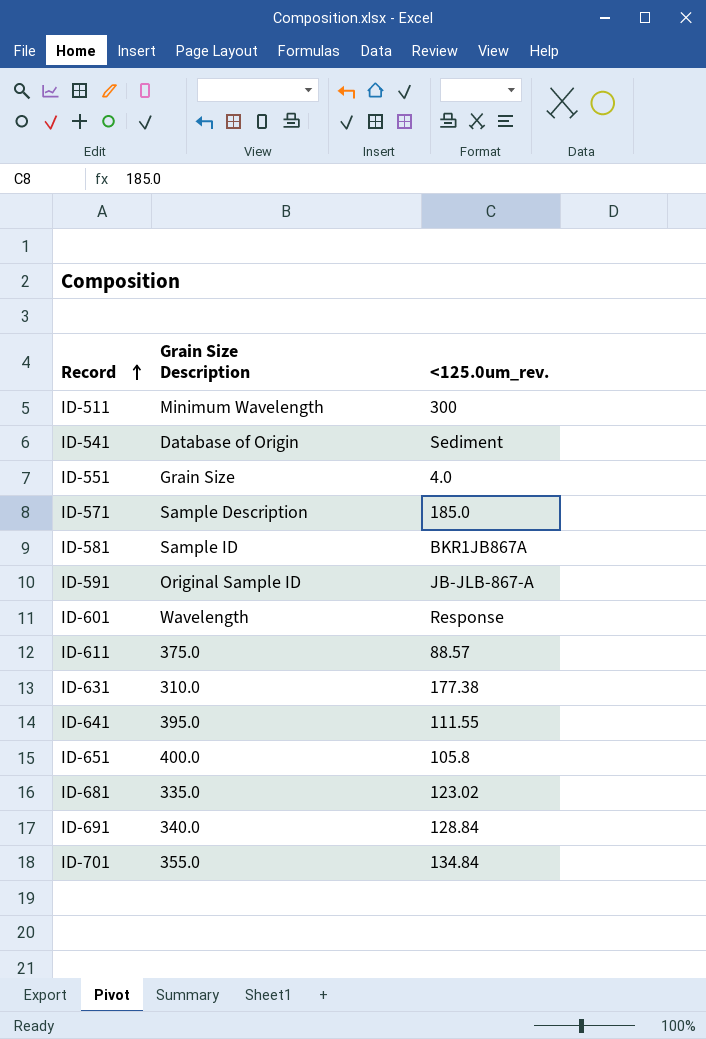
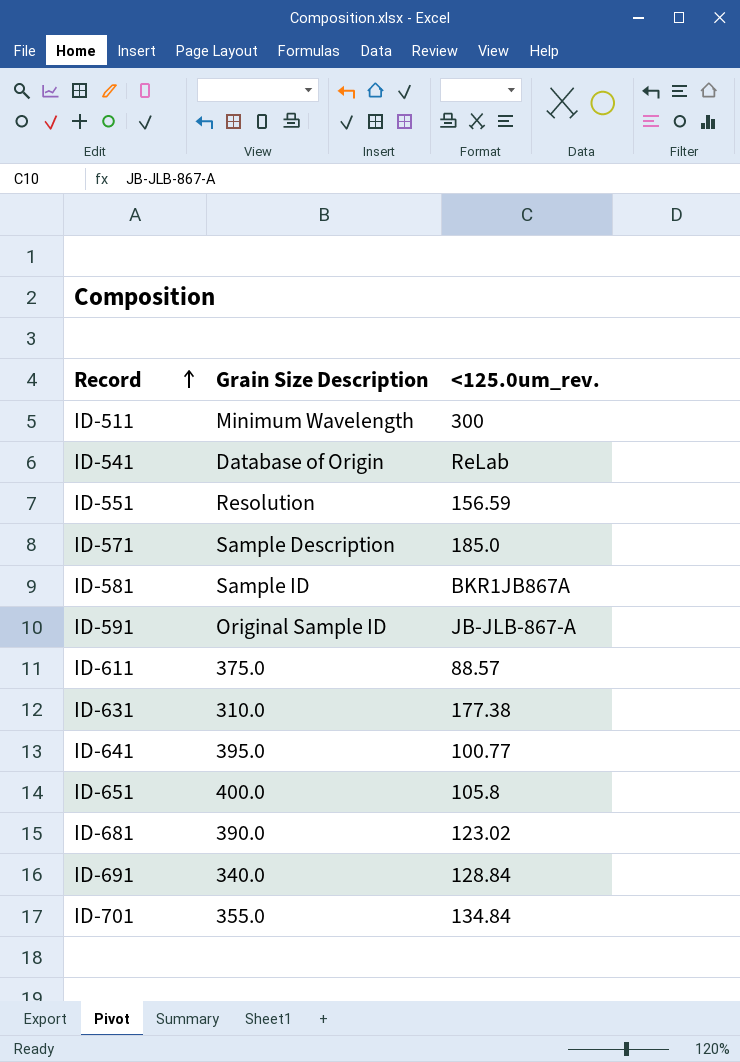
row ID-601: Wavelength | Response -> none
ID-541 | <125.0um_rev.: Sediment -> ReLab
ID-551 | Grain Size Description: Grain Size -> Resolution
ID-551 | <125.0um_rev.: 4.0 -> 156.59
ID-641 | <125.0um_rev.: 111.55 -> 100.77
ID-681 | Grain Size Description: 335.0 -> 390.0

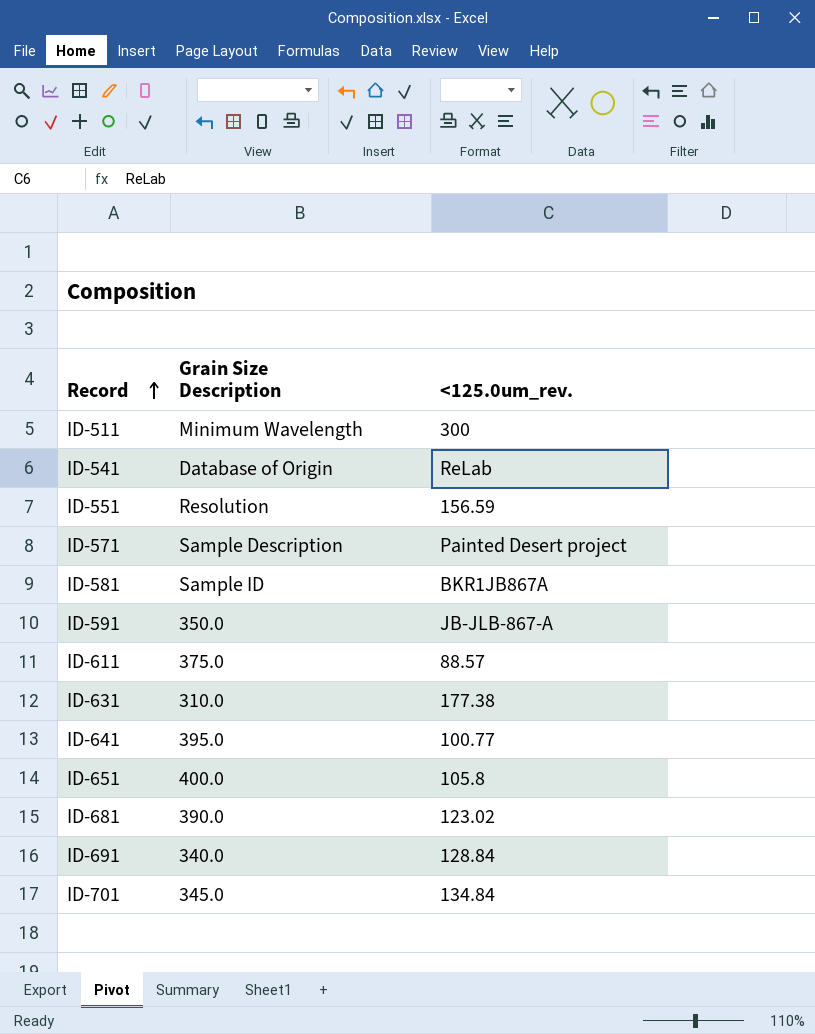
ID-571 | <125.0um_rev.: 185.0 -> Painted Desert project
ID-591 | Grain Size Description: Original Sample ID -> 350.0
ID-701 | Grain Size Description: 355.0 -> 345.0

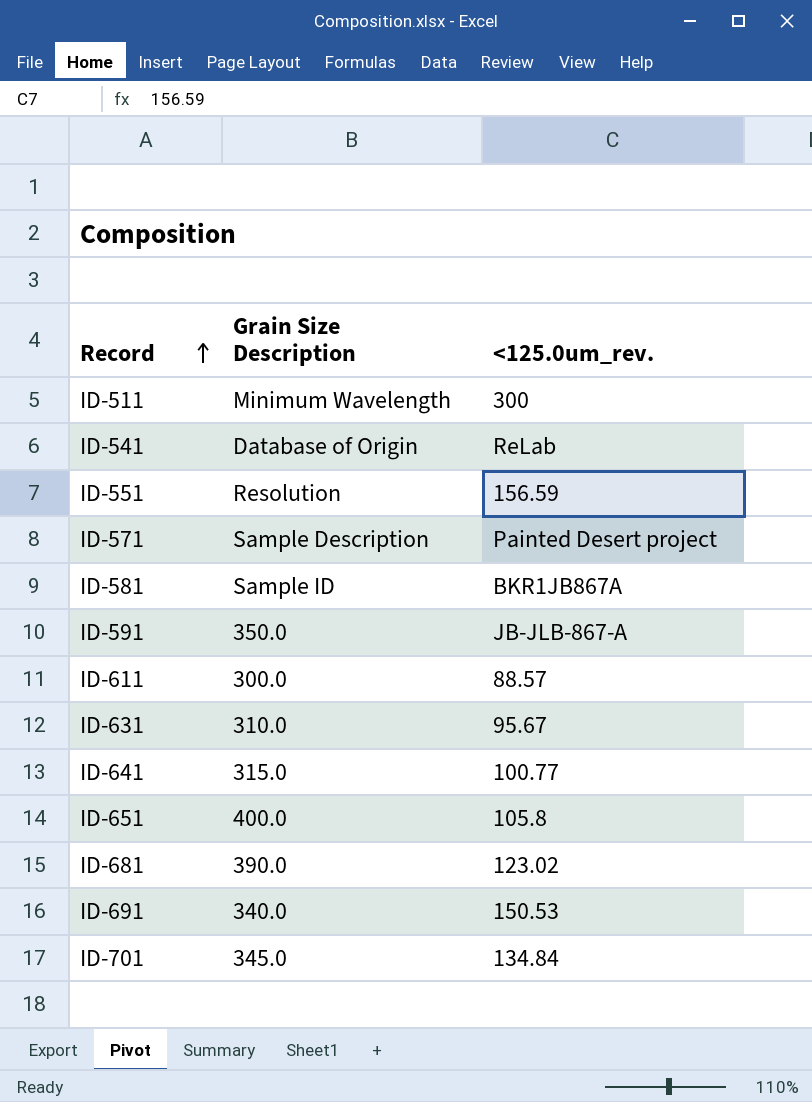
ID-611 | Grain Size Description: 375.0 -> 300.0
ID-631 | <125.0um_rev.: 177.38 -> 95.67
ID-641 | Grain Size Description: 395.0 -> 315.0
ID-691 | <125.0um_rev.: 128.84 -> 150.53

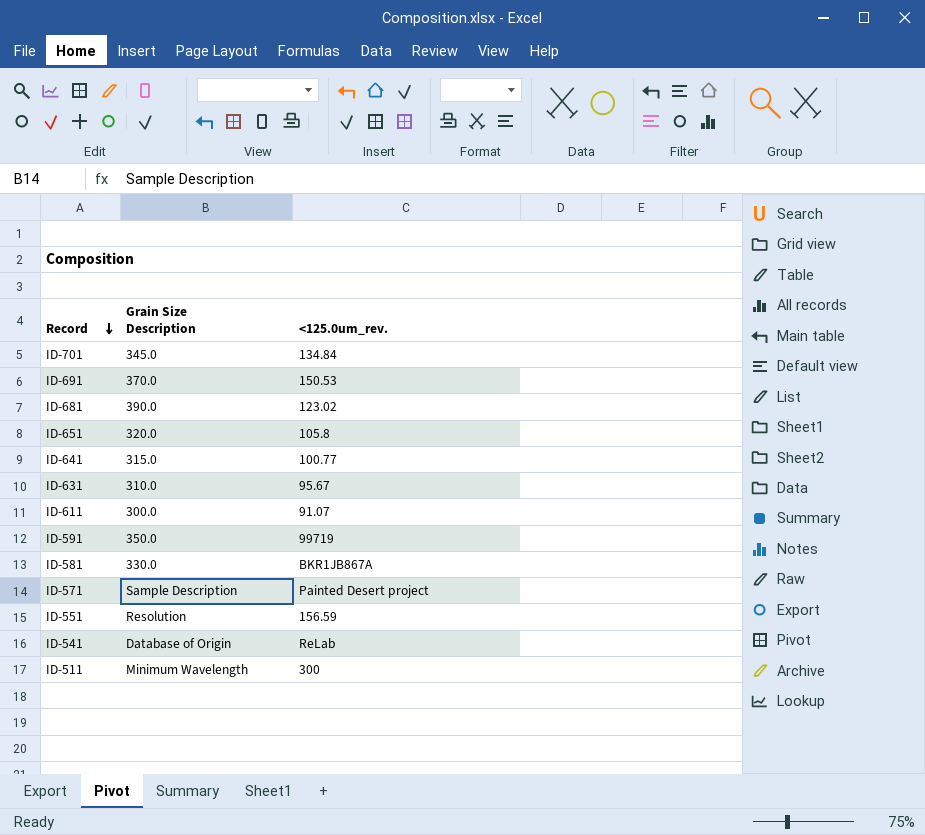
row order: Record ascending -> Record descending
ID-691 | Grain Size Description: 340.0 -> 370.0
ID-651 | Grain Size Description: 400.0 -> 320.0
ID-611 | <125.0um_rev.: 88.57 -> 91.07
ID-591 | <125.0um_rev.: JB-JLB-867-A -> 99719
ID-581 | Grain Size Description: Sample ID -> 330.0

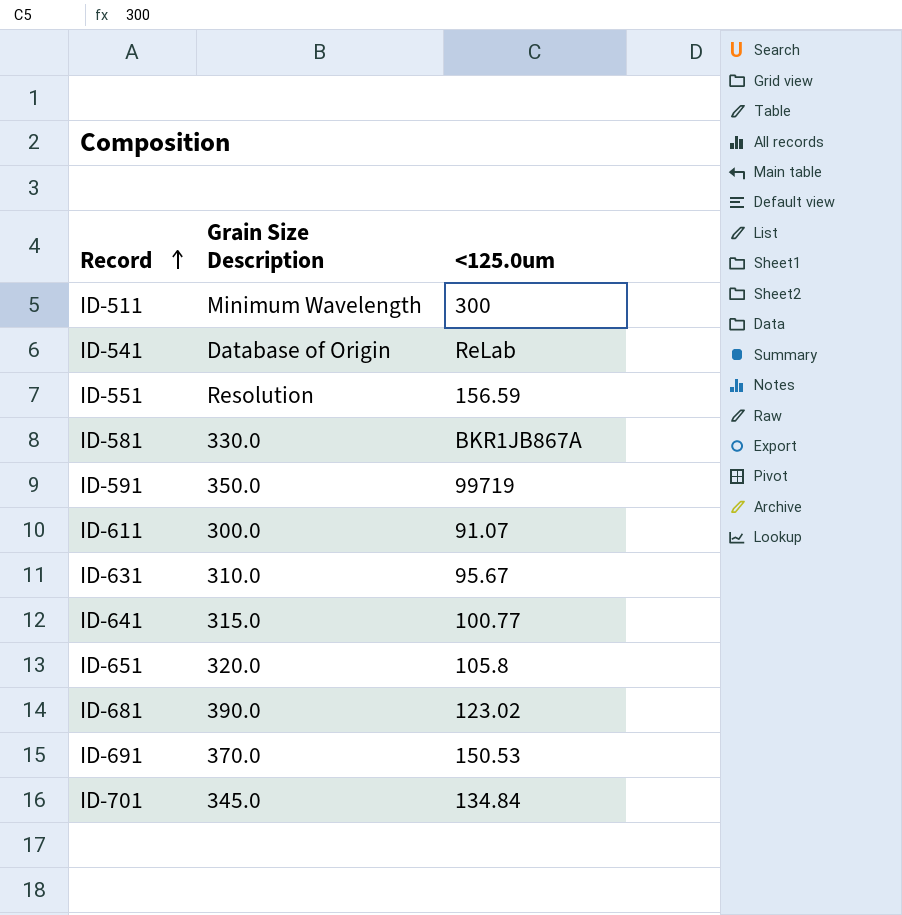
row order: Record descending -> Record ascending
column name: <125.0um_rev. -> <125.0um
row ID-571: Sample Description | Painted Desert project -> none

